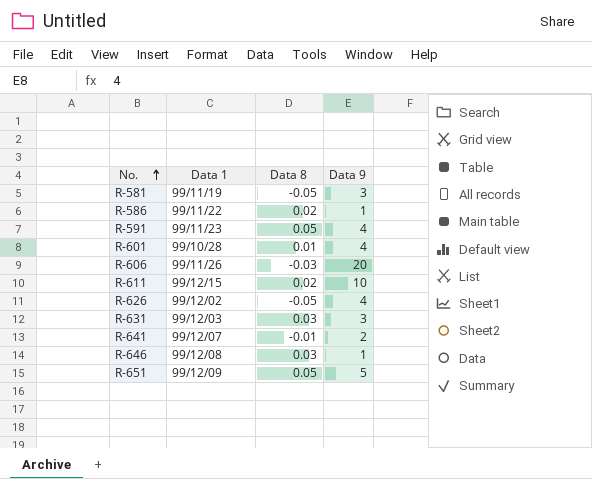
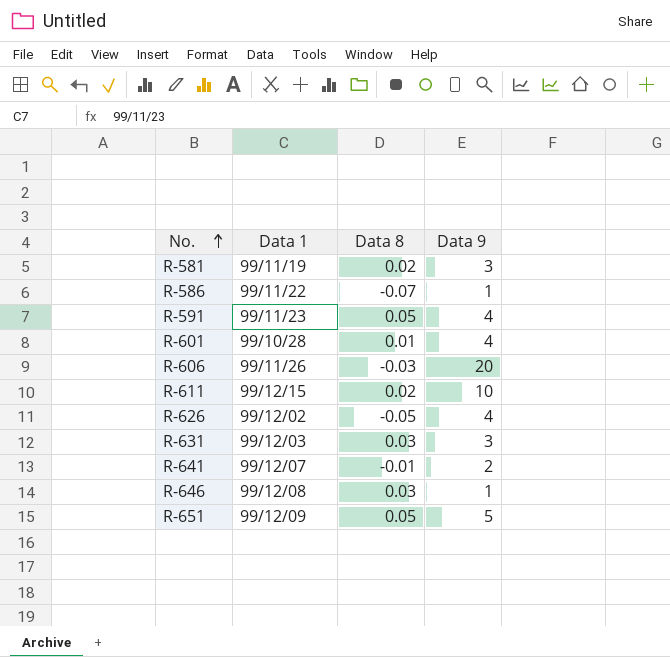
R-581 | Data 8: -0.05 -> 0.02
R-586 | Data 8: 0.02 -> -0.07

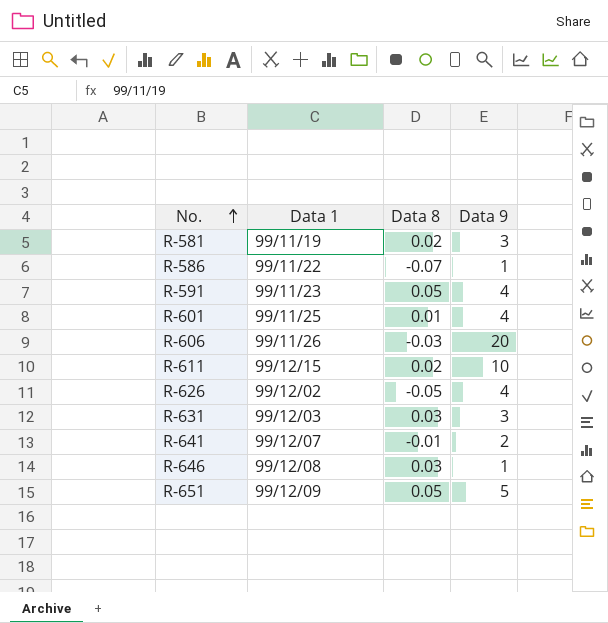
R-601 | Data 1: 99/10/28 -> 99/11/25

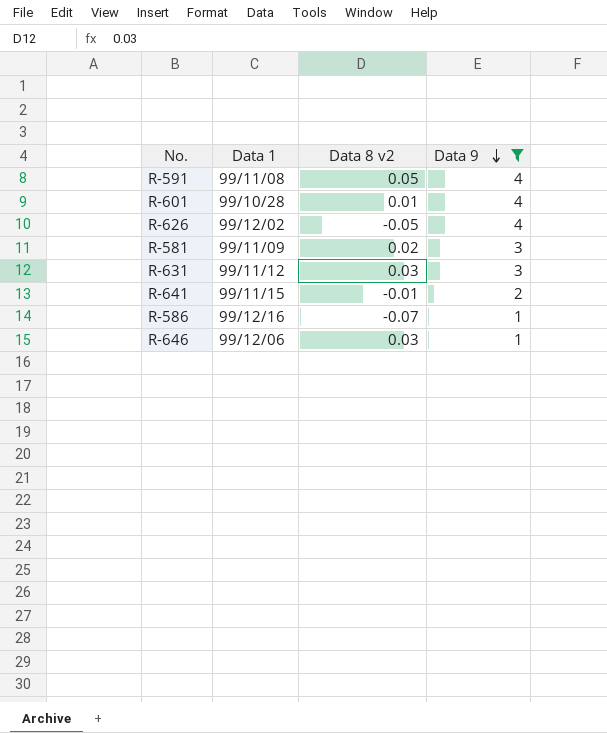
filter: none -> Data 9 <= 4
row order: No. ascending -> Data 9 descending
column name: Data 8 -> Data 8 v2
R-591 | Data 1: 99/11/23 -> 99/11/08
R-601 | Data 1: 99/11/25 -> 99/10/28
R-581 | Data 1: 99/11/19 -> 99/11/09
R-631 | Data 1: 99/12/03 -> 99/11/12
R-641 | Data 1: 99/12/07 -> 99/11/15
R-586 | Data 1: 99/11/22 -> 99/12/16
R-646 | Data 1: 99/12/08 -> 99/12/06

